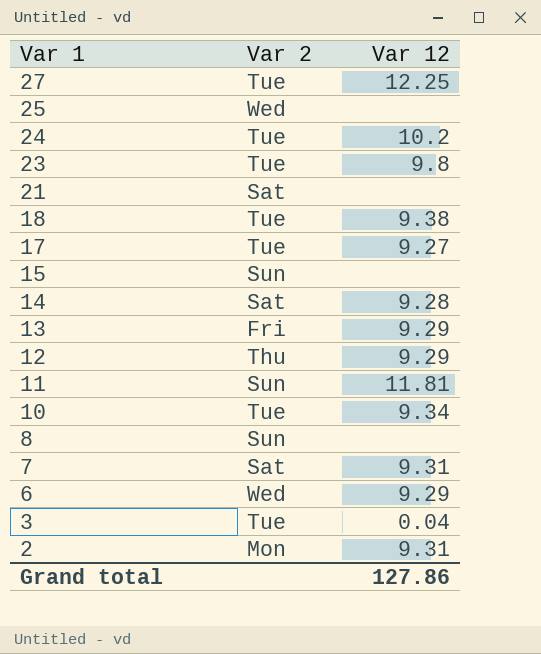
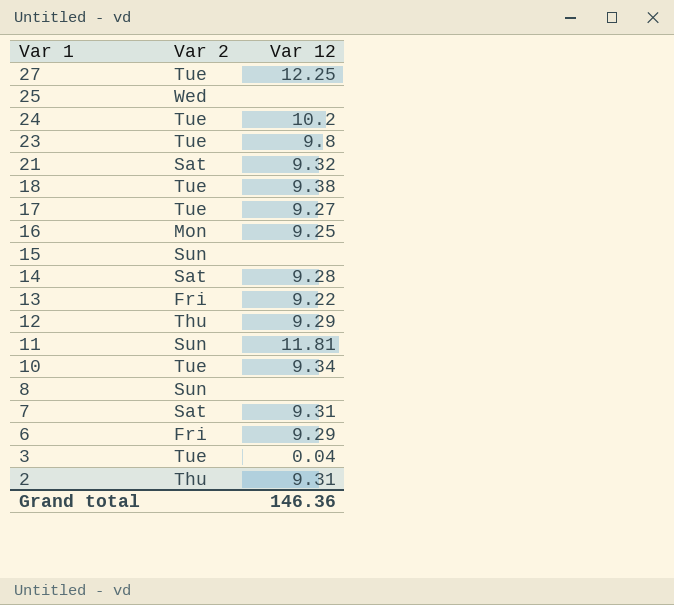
21 | Var 12: none -> 9.32
row 16: none -> Mon | 9.25
13 | Var 12: 9.29 -> 9.22
6 | Var 2: Wed -> Fri
2 | Var 2: Mon -> Thu
Grand total | Var 12: 127.86 -> 146.36

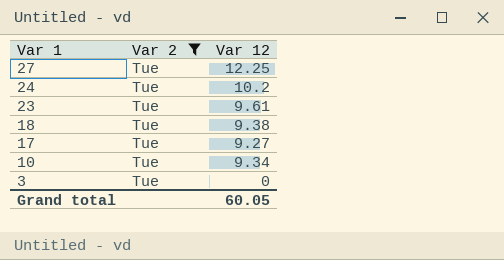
filter: none -> Var 2 = Tue
23 | Var 12: 9.8 -> 9.61
3 | Var 12: 0.04 -> 0
Grand total | Var 12: 146.36 -> 60.05

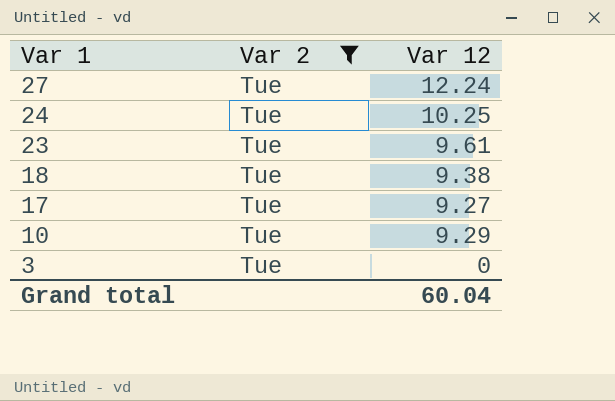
27 | Var 12: 12.25 -> 12.24
24 | Var 12: 10.2 -> 10.25
10 | Var 12: 9.34 -> 9.29
Grand total | Var 12: 60.05 -> 60.04

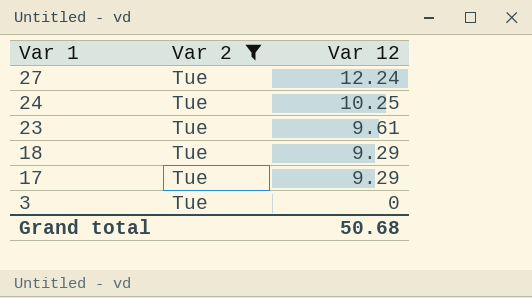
row 10: Tue | 9.29 -> none
18 | Var 12: 9.38 -> 9.29
17 | Var 12: 9.27 -> 9.29
Grand total | Var 12: 60.04 -> 50.68

